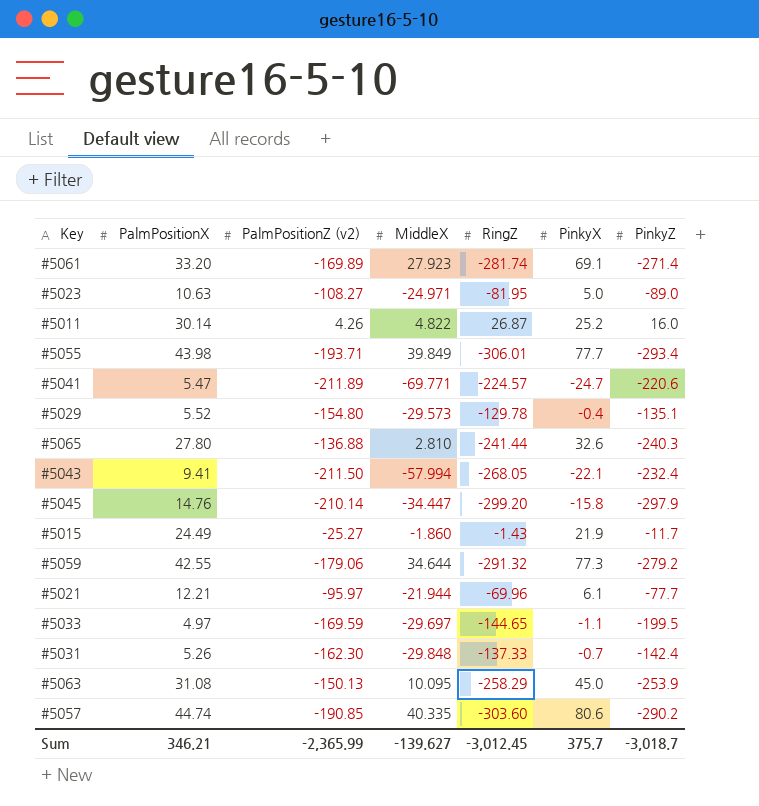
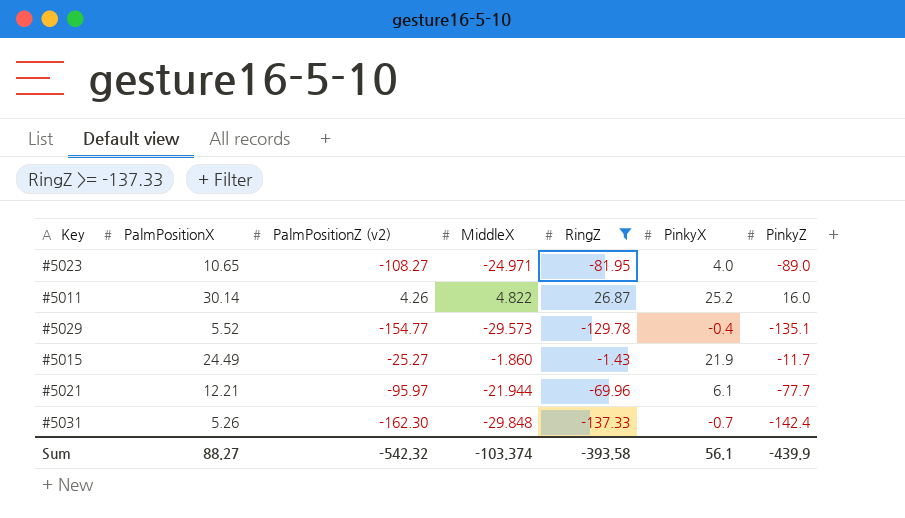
filter: none -> RingZ >= -137.33
#5023 | PalmPositionX: 10.63 -> 10.65
#5023 | PinkyX: 5.0 -> 4.0
#5029 | PalmPositionZ (v2): -154.80 -> -154.77
Sum | PalmPositionX: 346.21 -> 88.27
Sum | PalmPositionZ (v2): -2,365.99 -> -542.32
Sum | MiddleX: -139.627 -> -103.374
Sum | RingZ: -3,012.45 -> -393.58
Sum | PinkyX: 375.7 -> 56.1
Sum | PinkyZ: -3,018.7 -> -439.9

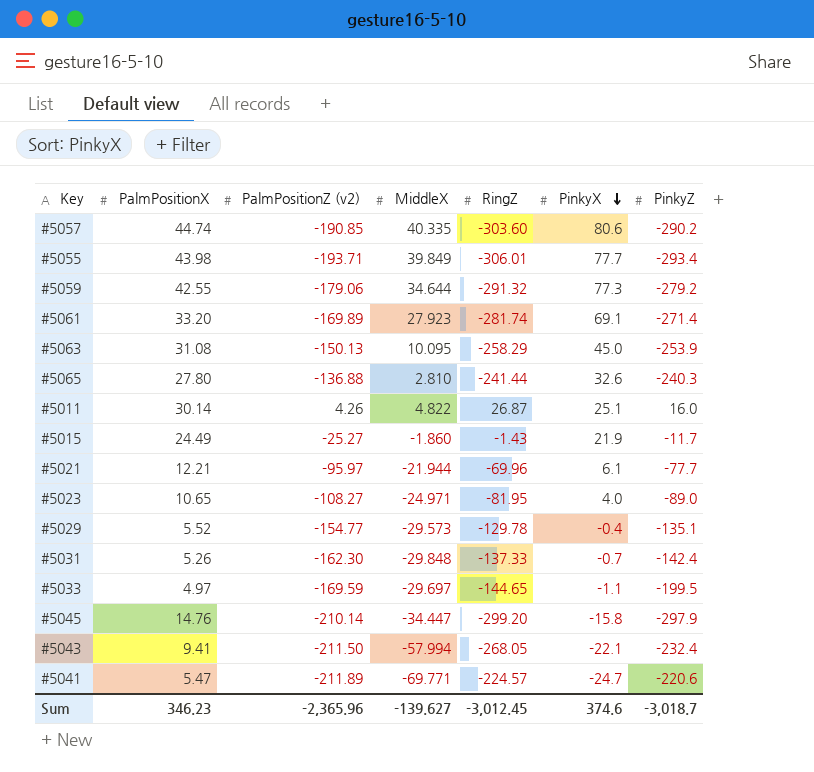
filter: RingZ >= -137.33 -> none
row order: none -> PinkyX descending
#5011 | PinkyX: 25.2 -> 25.1
Sum | PalmPositionX: 88.27 -> 346.23
Sum | PalmPositionZ (v2): -542.32 -> -2,365.96
Sum | MiddleX: -103.374 -> -139.627
Sum | RingZ: -393.58 -> -3,012.45
Sum | PinkyX: 56.1 -> 374.6
Sum | PinkyZ: -439.9 -> -3,018.7

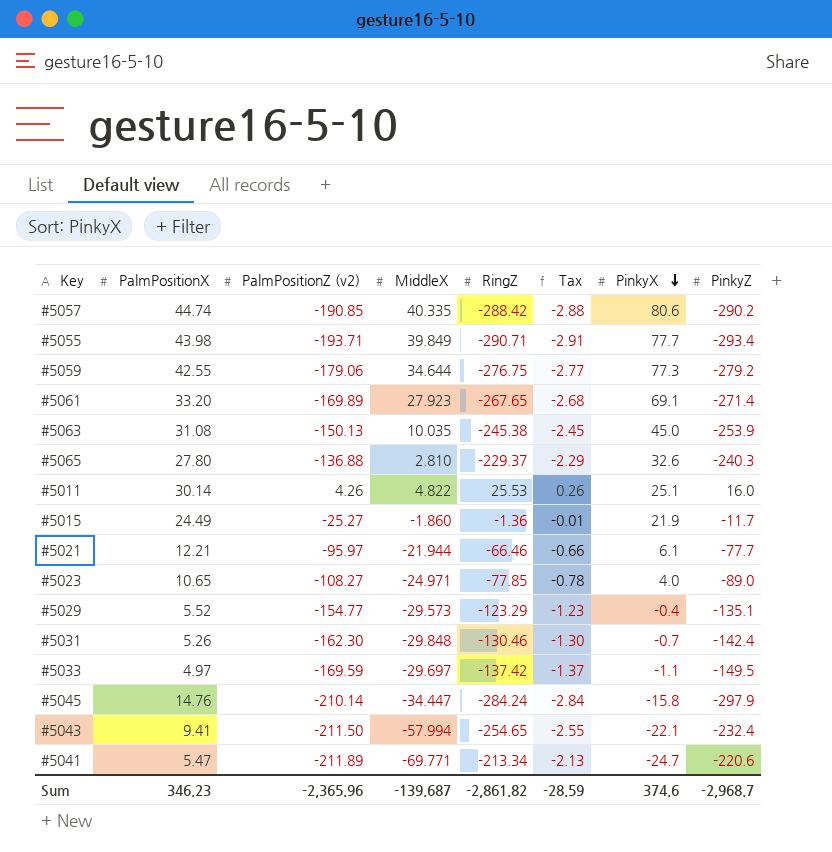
column Tax | formula: none -> [RingZ] * 0.01
#5057 | RingZ: -303.60 -> -288.42
#5055 | RingZ: -306.01 -> -290.71
#5059 | RingZ: -291.32 -> -276.75
#5061 | RingZ: -281.74 -> -267.65
#5063 | MiddleX: 10.095 -> 10.035
#5063 | RingZ: -258.29 -> -245.38
#5065 | RingZ: -241.44 -> -229.37
#5011 | RingZ: 26.87 -> 25.53
#5015 | RingZ: -1.43 -> -1.36
#5021 | RingZ: -69.96 -> -66.46
#5023 | RingZ: -81.95 -> -77.85
#5029 | RingZ: -129.78 -> -123.29
#5031 | RingZ: -137.33 -> -130.46
#5033 | RingZ: -144.65 -> -137.42
#5033 | PinkyZ: -199.5 -> -149.5
#5045 | RingZ: -299.20 -> -284.24
#5043 | RingZ: -268.05 -> -254.65
#5041 | RingZ: -224.57 -> -213.34
Sum | MiddleX: -139.627 -> -139.687
Sum | RingZ: -3,012.45 -> -2,861.82
Sum | PinkyZ: -3,018.7 -> -2,968.7

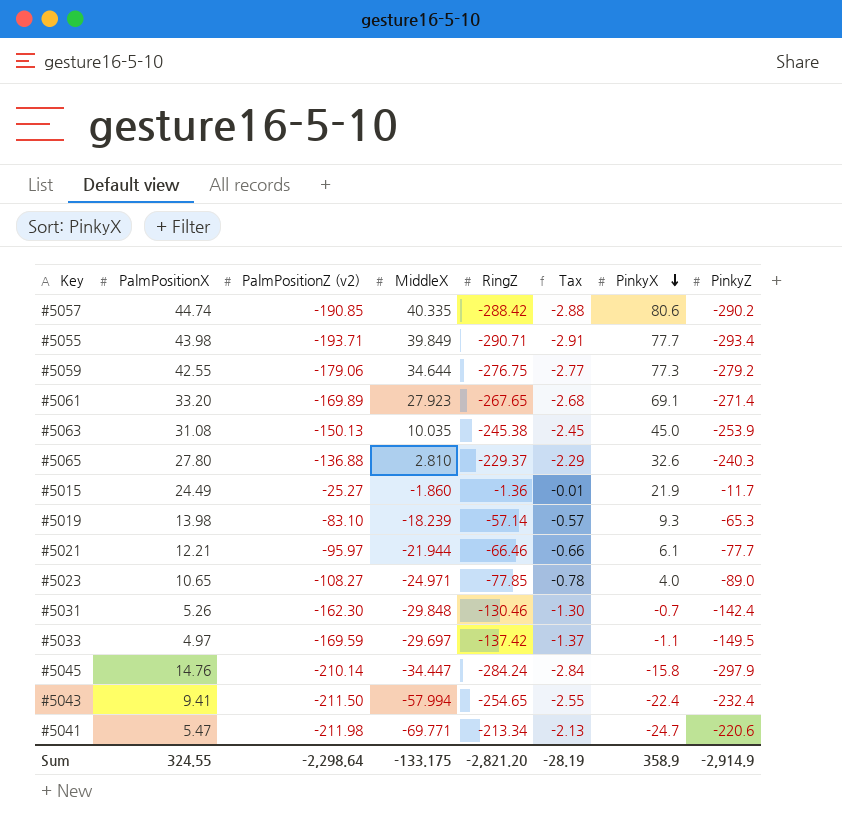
row #5011: 30.14 | 4.26 | 4.822 | 25.53 | 0.26 | 25.1 | 16.0 -> none
row #5029: 5.52 | -154.77 | -29.573 | -123.29 | -1.23 | -0.4 | -135.1 -> none
row #5019: none -> 13.98 | -83.10 | -18.239 | -57.14 | -0.57 | 9.3 | -65.3
#5043 | PinkyX: -22.1 -> -22.4
#5041 | PalmPositionZ (v2): -211.89 -> -211.98
Sum | PalmPositionX: 346.23 -> 324.55
Sum | PalmPositionZ (v2): -2,365.96 -> -2,298.64
Sum | MiddleX: -139.687 -> -133.175
Sum | RingZ: -2,861.82 -> -2,821.20
Sum | Tax: -28.59 -> -28.19
Sum | PinkyX: 374.6 -> 358.9
Sum | PinkyZ: -2,968.7 -> -2,914.9

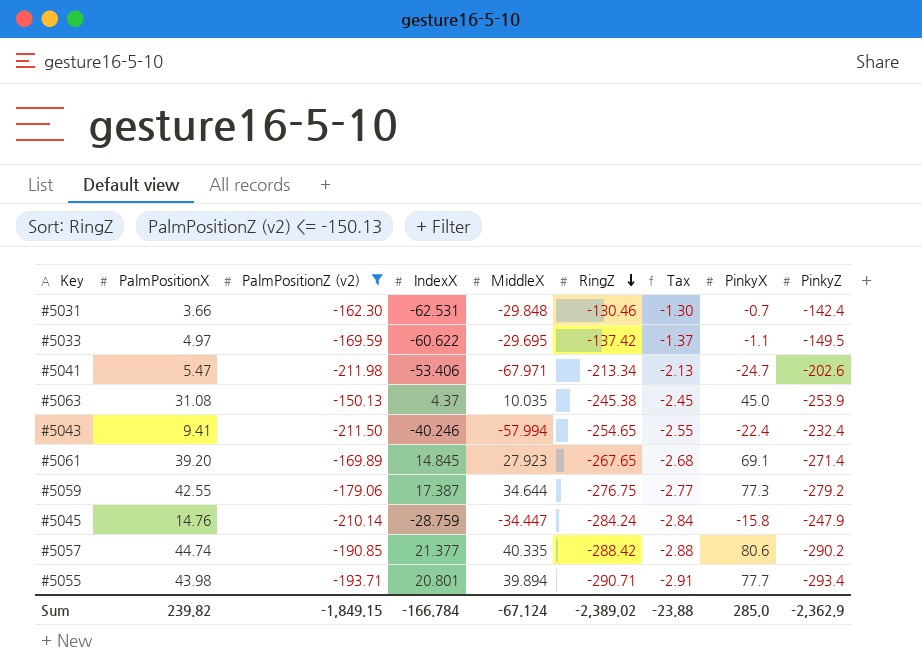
filter: none -> PalmPositionZ (v2) <= -150.13
row order: PinkyX descending -> RingZ descending
column IndexX | position: none -> 4
#5031 | PalmPositionX: 5.26 -> 3.66
#5033 | MiddleX: -29.697 -> -29.695
#5041 | MiddleX: -69.771 -> -67.971
#5041 | PinkyZ: -220.6 -> -202.6
#5061 | PalmPositionX: 33.20 -> 39.20
#5045 | PinkyZ: -297.9 -> -247.9
#5055 | MiddleX: 39.849 -> 39.894
Sum | PalmPositionX: 324.55 -> 239.82
Sum | PalmPositionZ (v2): -2,298.64 -> -1,849.15
Sum | MiddleX: -133.175 -> -67.124
Sum | RingZ: -2,821.20 -> -2,389.02
Sum | Tax: -28.19 -> -23.88
Sum | PinkyX: 358.9 -> 285.0
Sum | PinkyZ: -2,914.9 -> -2,362.9

